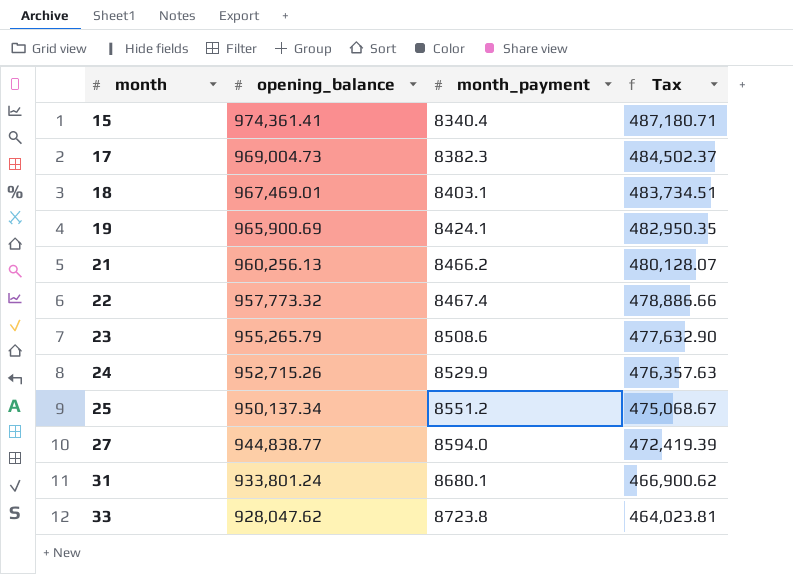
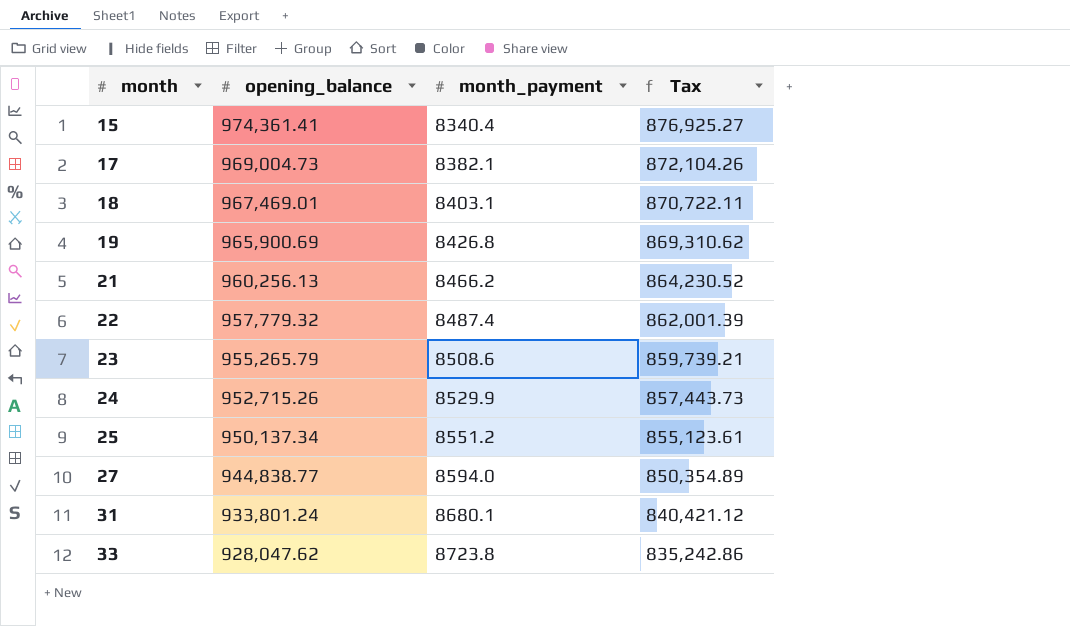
column Tax | formula: [opening_balance] * 0.5 -> [opening_balance] * 0.9
17 | month_payment: 8382.3 -> 8382.1
19 | month_payment: 8424.1 -> 8426.8
22 | opening_balance: 957,773.32 -> 957,779.32
22 | month_payment: 8467.4 -> 8487.4

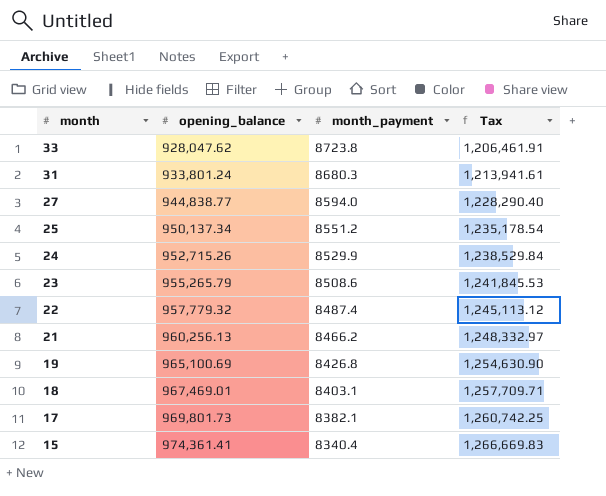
row order: month ascending -> month descending
column Tax | formula: [opening_balance] * 0.9 -> [opening_balance] * 1.3
31 | month_payment: 8680.1 -> 8680.3
19 | opening_balance: 965,900.69 -> 965,100.69
17 | opening_balance: 969,004.73 -> 969,801.73

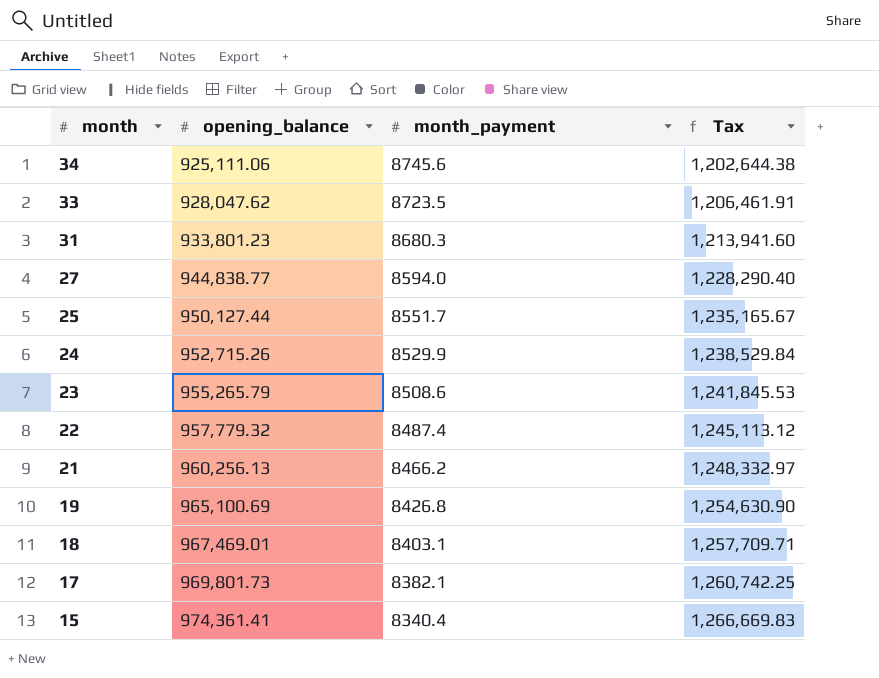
row 34: none -> 925,111.06 | 8745.6 | 1,202,644.38
33 | month_payment: 8723.8 -> 8723.5
31 | opening_balance: 933,801.24 -> 933,801.23
31 | Tax: 1,213,941.61 -> 1,213,941.60
25 | opening_balance: 950,137.34 -> 950,127.44
25 | month_payment: 8551.2 -> 8551.7
25 | Tax: 1,235,178.54 -> 1,235,165.67

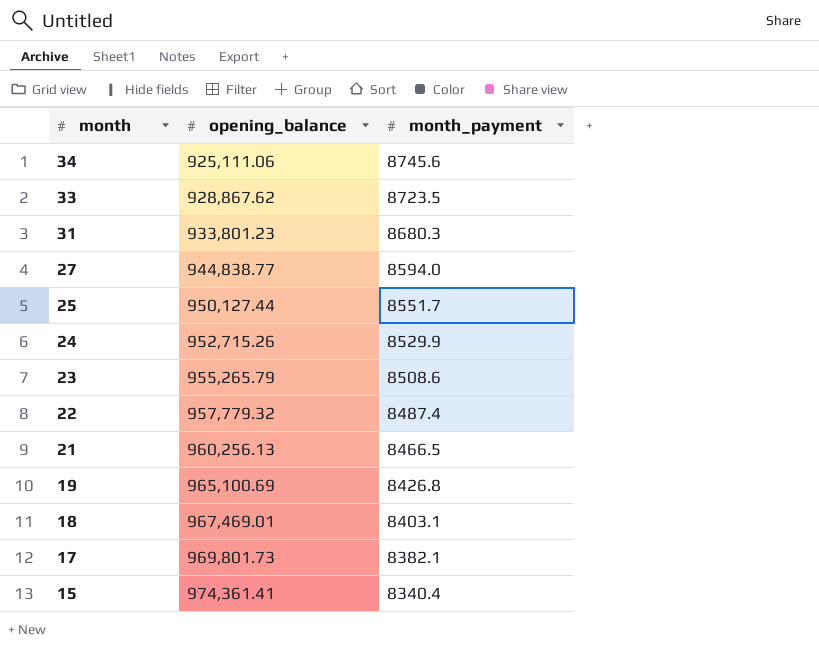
column Tax | formula: [opening_balance] * 1.3 -> none
33 | opening_balance: 928,047.62 -> 928,867.62
21 | month_payment: 8466.2 -> 8466.5

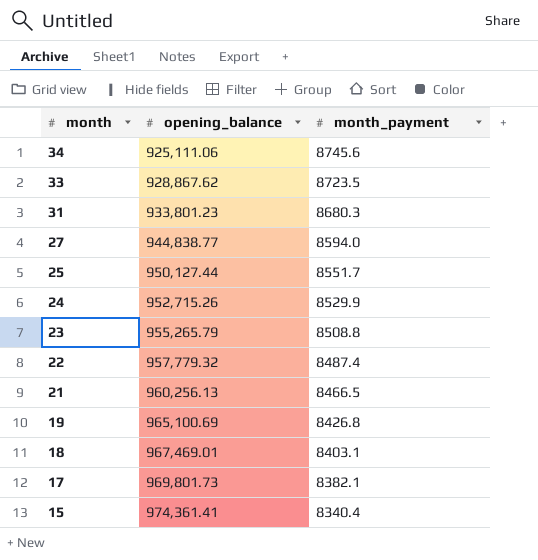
23 | month_payment: 8508.6 -> 8508.8

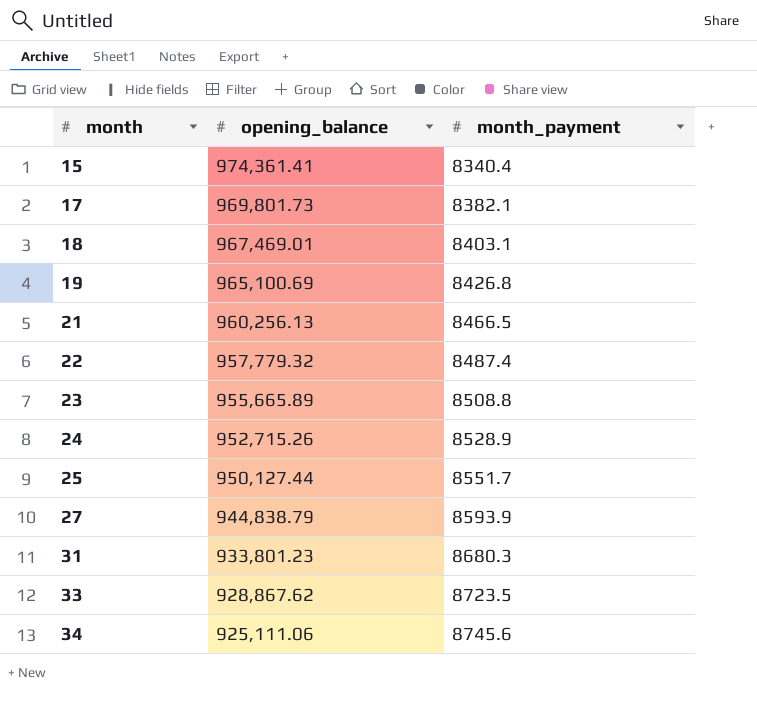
row order: month descending -> month ascending
23 | opening_balance: 955,265.79 -> 955,665.89
24 | month_payment: 8529.9 -> 8528.9
27 | opening_balance: 944,838.77 -> 944,838.79
27 | month_payment: 8594.0 -> 8593.9

